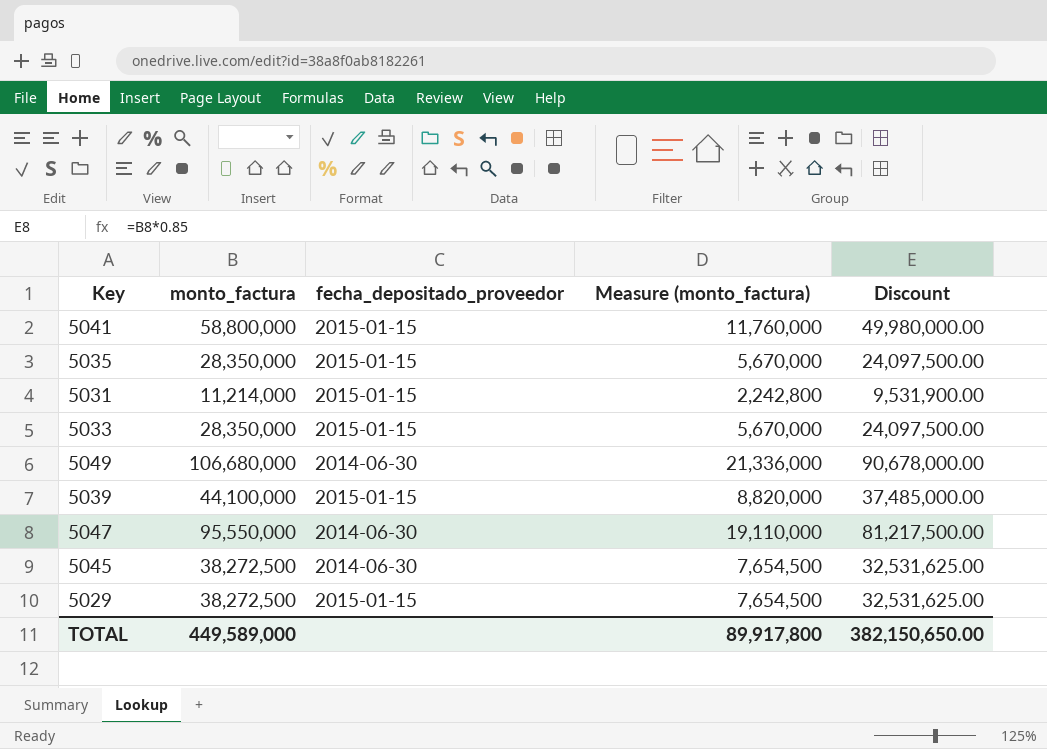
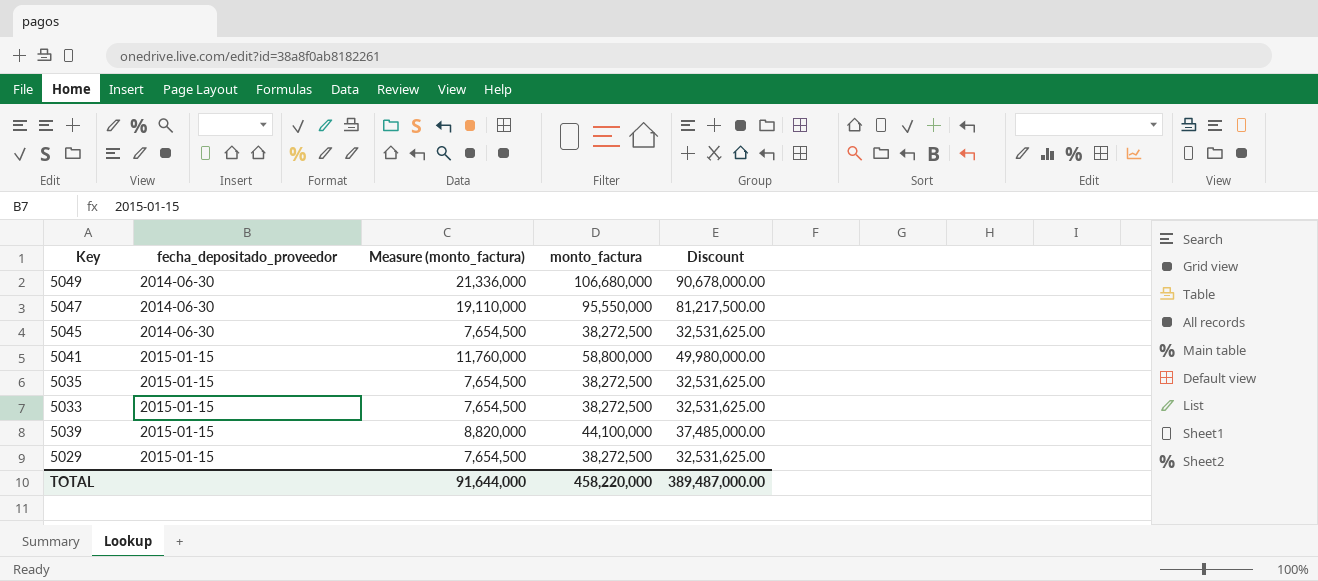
row order: none -> fecha_depositado_proveedor ascending
column monto_factura | position: 2 -> 4
row 5031: 11,214,000 | 2015-01-15 | 2,242,800 | 9,531,900.00 -> none
5035 | Measure (monto_factura): 5,670,000 -> 7,654,500
5035 | monto_factura: 28,350,000 -> 38,272,500
5035 | Discount: 24,097,500.00 -> 32,531,625.00
5033 | Measure (monto_factura): 5,670,000 -> 7,654,500
5033 | monto_factura: 28,350,000 -> 38,272,500
5033 | Discount: 24,097,500.00 -> 32,531,625.00
TOTAL | Measure (monto_factura): 89,917,800 -> 91,644,000
TOTAL | monto_factura: 449,589,000 -> 458,220,000
TOTAL | Discount: 382,150,650.00 -> 389,487,000.00

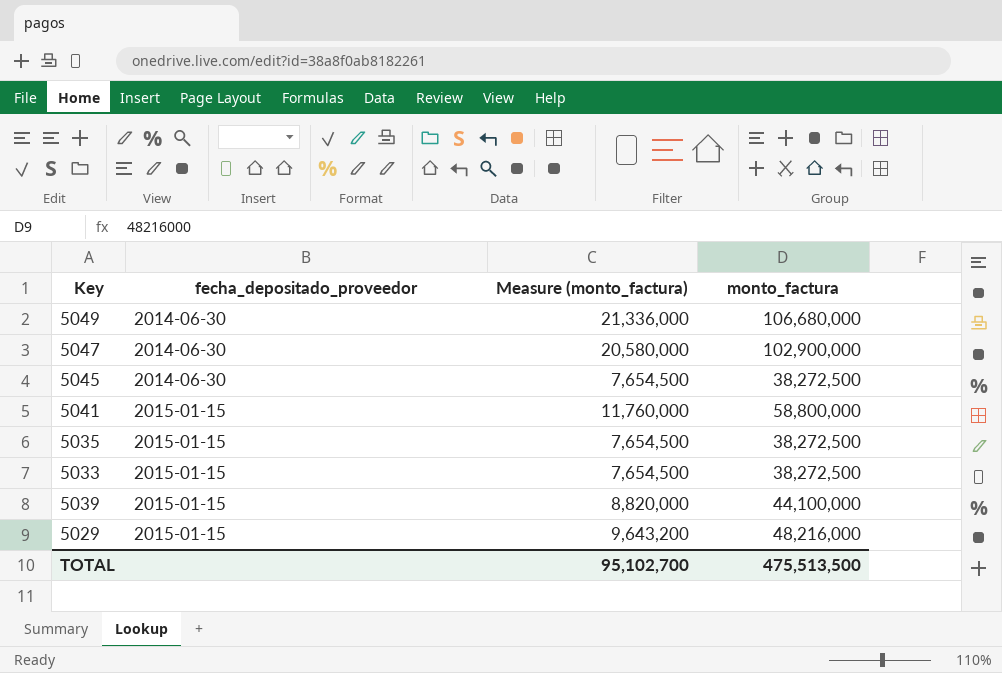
column Discount | formula: [monto_factura] * 0.85 -> none
5047 | Measure (monto_factura): 19,110,000 -> 20,580,000
5047 | monto_factura: 95,550,000 -> 102,900,000
5029 | Measure (monto_factura): 7,654,500 -> 9,643,200
5029 | monto_factura: 38,272,500 -> 48,216,000
TOTAL | Measure (monto_factura): 91,644,000 -> 95,102,700
TOTAL | monto_factura: 458,220,000 -> 475,513,500

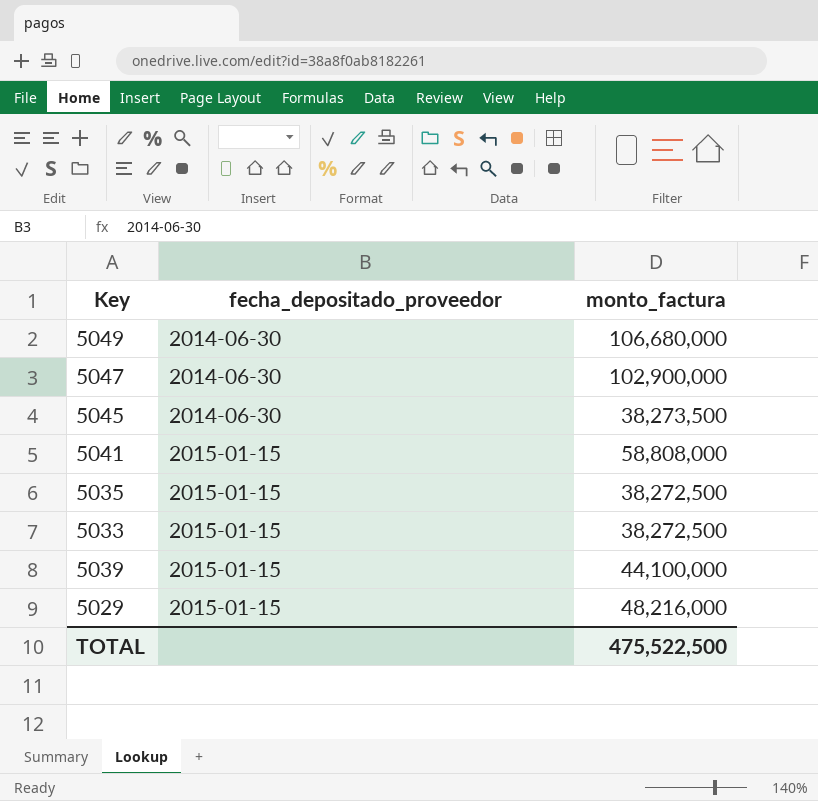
column Measure (monto_factura) | formula: [monto_factura] * 0.2 -> none
5045 | monto_factura: 38,272,500 -> 38,273,500
5041 | monto_factura: 58,800,000 -> 58,808,000
TOTAL | monto_factura: 475,513,500 -> 475,522,500

